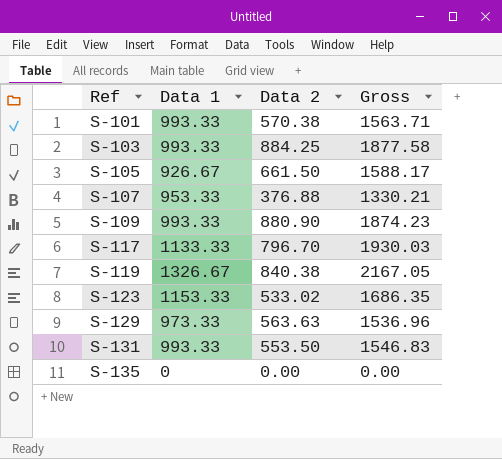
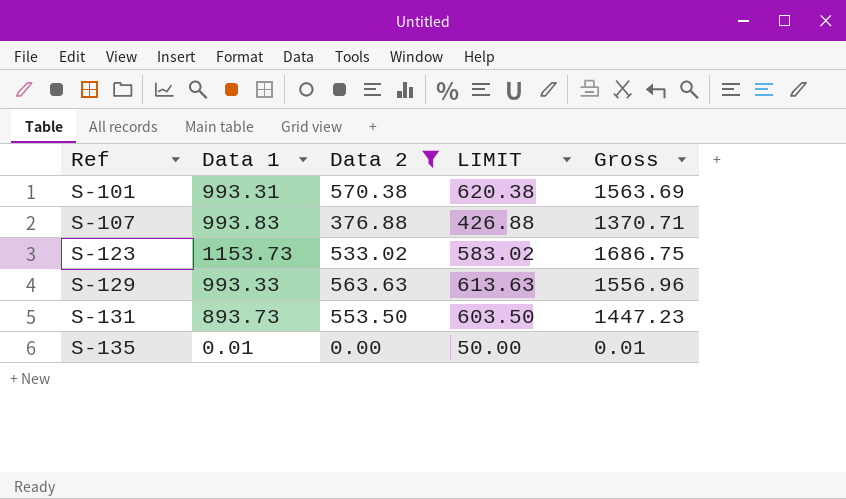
filter: none -> Data 2 <= 570.38
column LIMIT | formula: none -> [Data 2] + 50
S-101 | Data 1: 993.33 -> 993.31
S-101 | Gross: 1563.71 -> 1563.69
S-107 | Data 1: 953.33 -> 993.83
S-107 | Gross: 1330.21 -> 1370.71
S-123 | Data 1: 1153.33 -> 1153.73
S-123 | Gross: 1686.35 -> 1686.75
S-129 | Data 1: 973.33 -> 993.33
S-129 | Gross: 1536.96 -> 1556.96
S-131 | Data 1: 993.33 -> 893.73
S-131 | Gross: 1546.83 -> 1447.23
S-135 | Data 1: 0 -> 0.01
S-135 | Gross: 0.00 -> 0.01

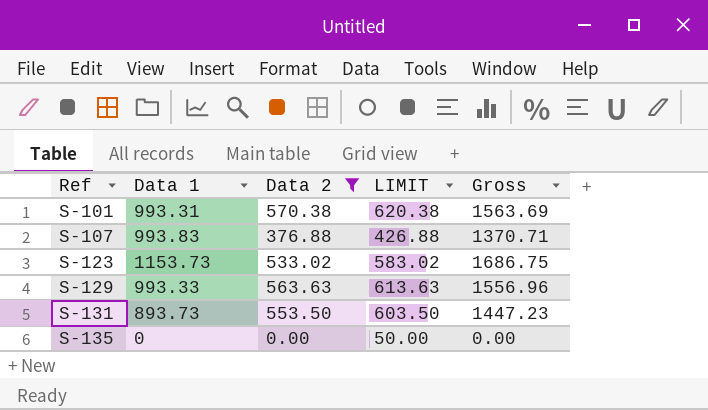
S-135 | Data 1: 0.01 -> 0
S-135 | Gross: 0.01 -> 0.00

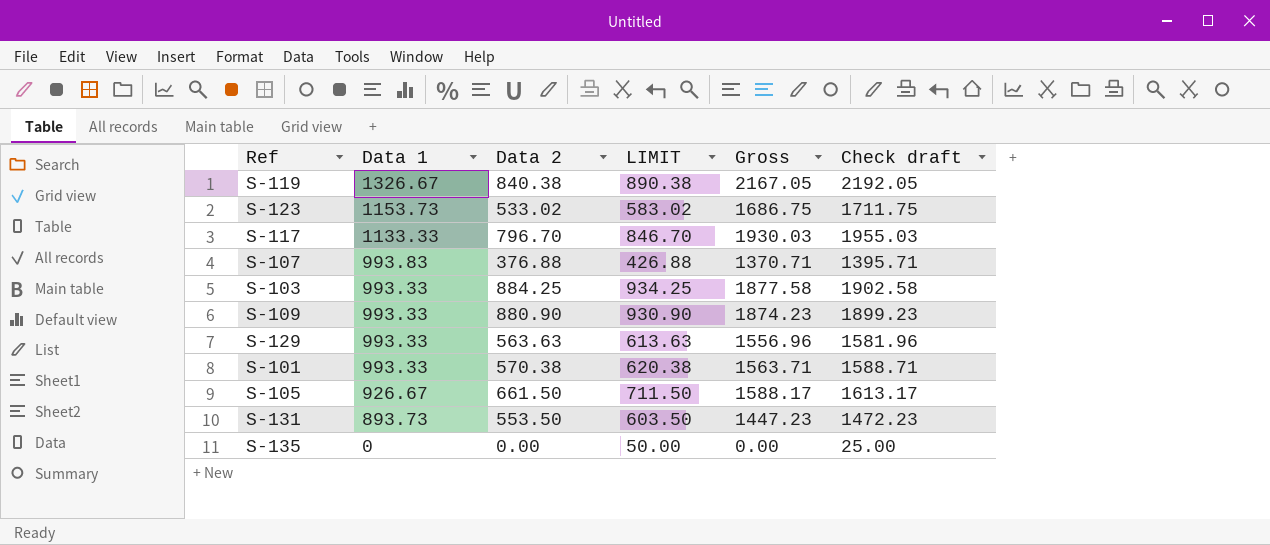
filter: Data 2 <= 570.38 -> none
row order: Ref ascending -> Data 1 descending
column Check draft | formula: none -> [Gross] + 25
S-101 | Data 1: 993.31 -> 993.33
S-101 | Gross: 1563.69 -> 1563.71

